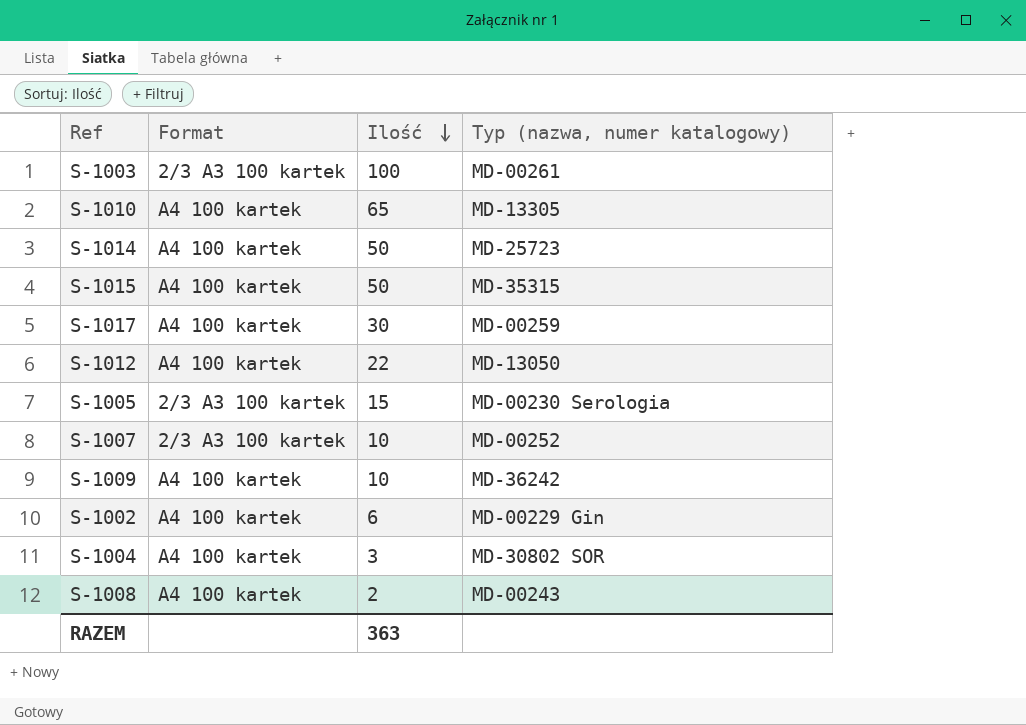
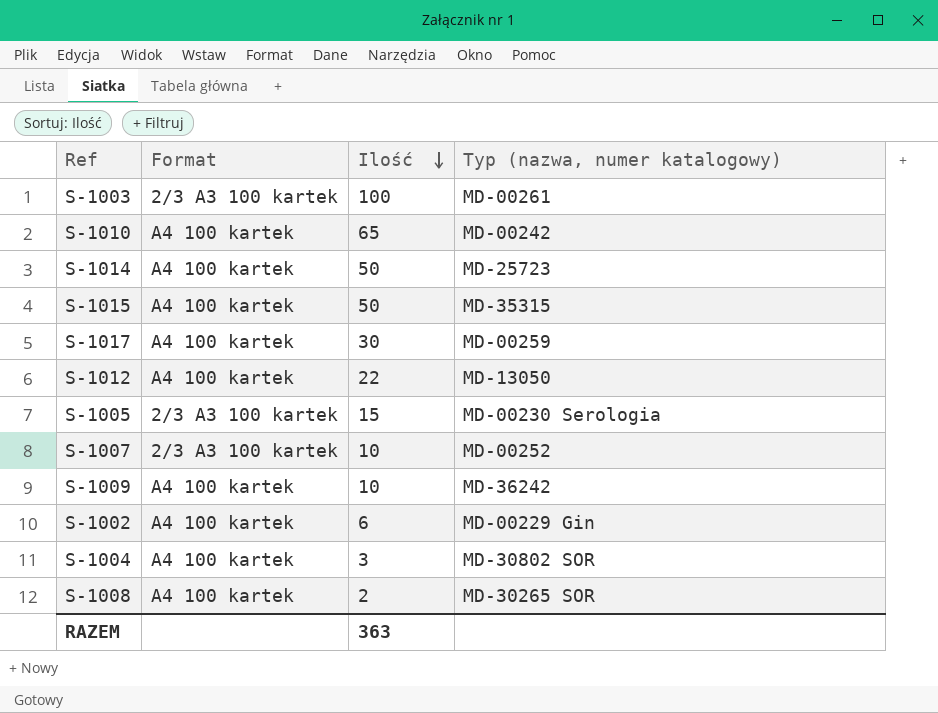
S-1010 | Typ (nazwa, numer katalogowy): MD-13305 -> MD-00242
S-1008 | Typ (nazwa, numer katalogowy): MD-00243 -> MD-30265 SOR

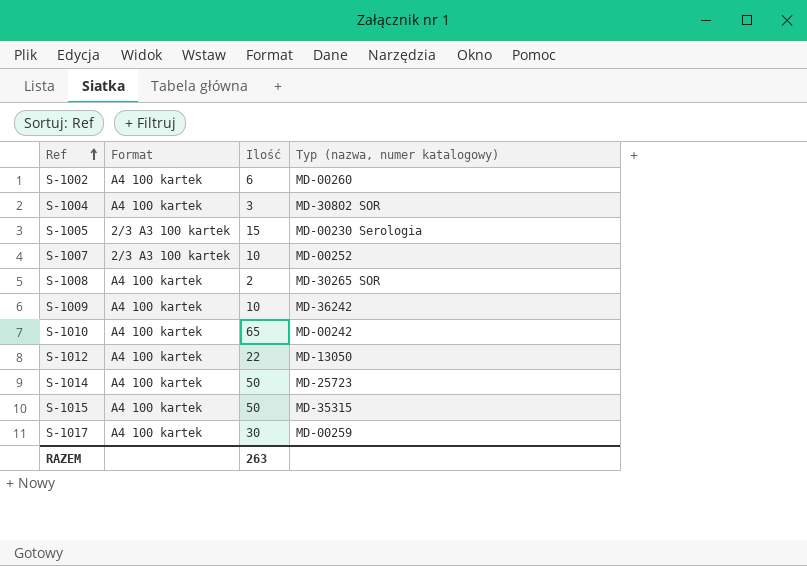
row order: Ilość descending -> Ref ascending
row S-1003: 2/3 A3 100 kartek | 100 | MD-00261 -> none
S-1002 | Typ (nazwa, numer katalogowy): MD-00229 Gin -> MD-00260
RAZEM | Ilość: 363 -> 263

